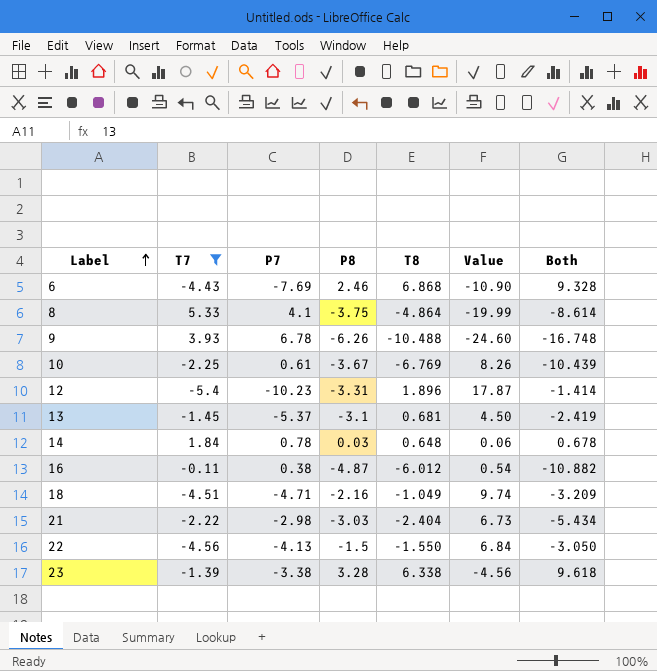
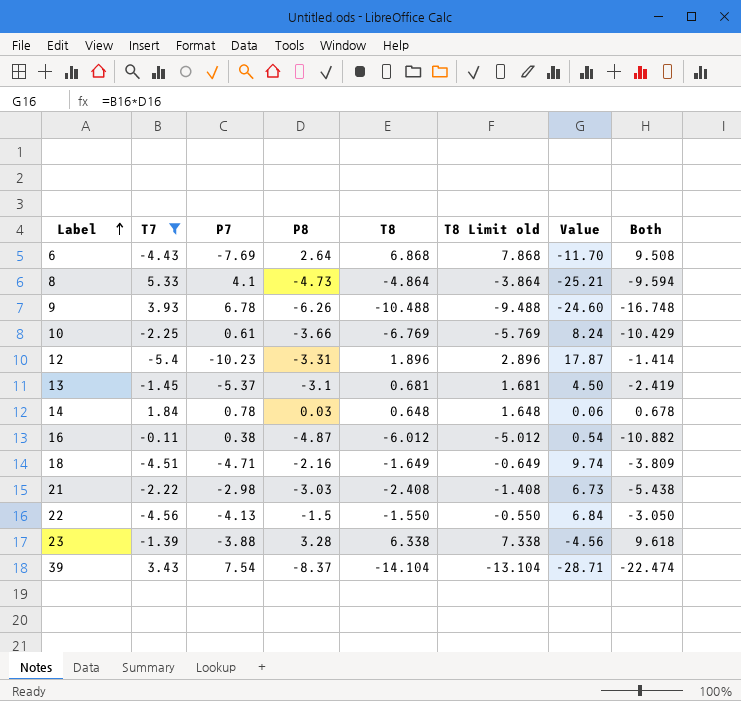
column T8 Limit old | formula: none -> [T8] + 1
6 | P8: 2.46 -> 2.64
6 | Value: -10.90 -> -11.70
6 | Both: 9.328 -> 9.508
8 | P8: -3.75 -> -4.73
8 | Value: -19.99 -> -25.21
8 | Both: -8.614 -> -9.594
10 | P8: -3.67 -> -3.66
10 | Value: 8.26 -> 8.24
10 | Both: -10.439 -> -10.429
18 | T8: -1.049 -> -1.649
18 | Both: -3.209 -> -3.809
21 | T8: -2.404 -> -2.408
21 | Both: -5.434 -> -5.438
23 | P7: -3.38 -> -3.88
row 39: none -> 3.43 | 7.54 | -8.37 | -14.104 | -13.104 | -28.71 | -22.474

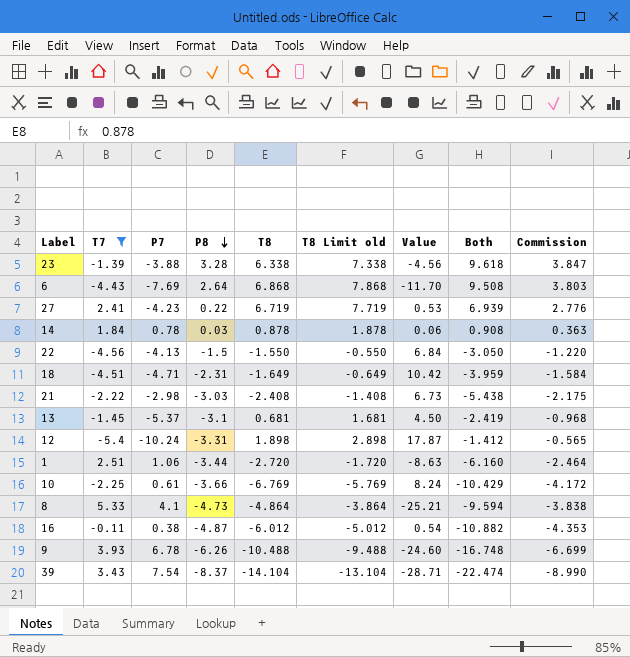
row order: Label ascending -> P8 descending
column Commission | formula: none -> [Both] * 0.4
row 27: none -> 2.41 | -4.23 | 0.22 | 6.719 | 7.719 | 0.53 | 6.939 | 2.776
14 | T8: 0.648 -> 0.878
14 | T8 Limit old: 1.648 -> 1.878
14 | Both: 0.678 -> 0.908
18 | P8: -2.16 -> -2.31
18 | Value: 9.74 -> 10.42
18 | Both: -3.809 -> -3.959
12 | P7: -10.23 -> -10.24
12 | T8: 1.896 -> 1.898
12 | T8 Limit old: 2.896 -> 2.898
12 | Both: -1.414 -> -1.412
row 1: none -> 2.51 | 1.06 | -3.44 | -2.720 | -1.720 | -8.63 | -6.160 | -2.464

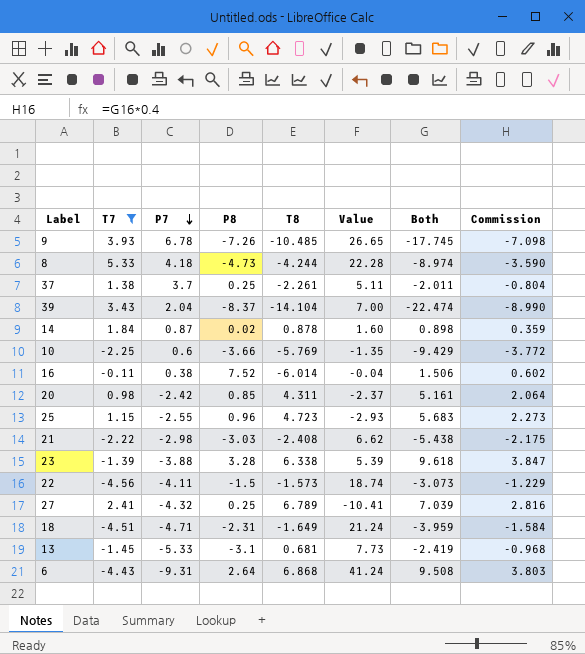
row order: P8 descending -> P7 descending
column T8 Limit old | formula: [T8] + 1 -> none
column Value | formula: [T7] * [P8] -> [T7] * [P7]
row 12: -5.4 | -10.24 | -3.31 | 1.898 | 2.898 | 17.87 | -1.412 | -0.565 -> none
row 1: 2.51 | 1.06 | -3.44 | -2.720 | -1.720 | -8.63 | -6.160 | -2.464 -> none
9 | P8: -6.26 -> -7.26
9 | T8: -10.488 -> -10.485
9 | Both: -16.748 -> -17.745
9 | Commission: -6.699 -> -7.098
8 | P7: 4.1 -> 4.18
8 | T8: -4.864 -> -4.244
8 | Both: -9.594 -> -8.974
8 | Commission: -3.838 -> -3.590
row 37: none -> 1.38 | 3.7 | 0.25 | -2.261 | 5.11 | -2.011 | -0.804
39 | P7: 7.54 -> 2.04
14 | P7: 0.78 -> 0.87
14 | P8: 0.03 -> 0.02
14 | Both: 0.908 -> 0.898
14 | Commission: 0.363 -> 0.359
10 | P7: 0.61 -> 0.6
10 | T8: -6.769 -> -5.769
10 | Both: -10.429 -> -9.429
10 | Commission: -4.172 -> -3.772
16 | P8: -4.87 -> 7.52
16 | T8: -6.012 -> -6.014
16 | Both: -10.882 -> 1.506
16 | Commission: -4.353 -> 0.602
row 20: none -> 0.98 | -2.42 | 0.85 | 4.311 | -2.37 | 5.161 | 2.064
row 25: none -> 1.15 | -2.55 | 0.96 | 4.723 | -2.93 | 5.683 | 2.273
22 | P7: -4.13 -> -4.11
22 | T8: -1.550 -> -1.573
22 | Both: -3.050 -> -3.073
22 | Commission: -1.220 -> -1.229
27 | P7: -4.23 -> -4.32
27 | P8: 0.22 -> 0.25
27 | T8: 6.719 -> 6.789
27 | Both: 6.939 -> 7.039
27 | Commission: 2.776 -> 2.816
13 | P7: -5.37 -> -5.33
6 | P7: -7.69 -> -9.31

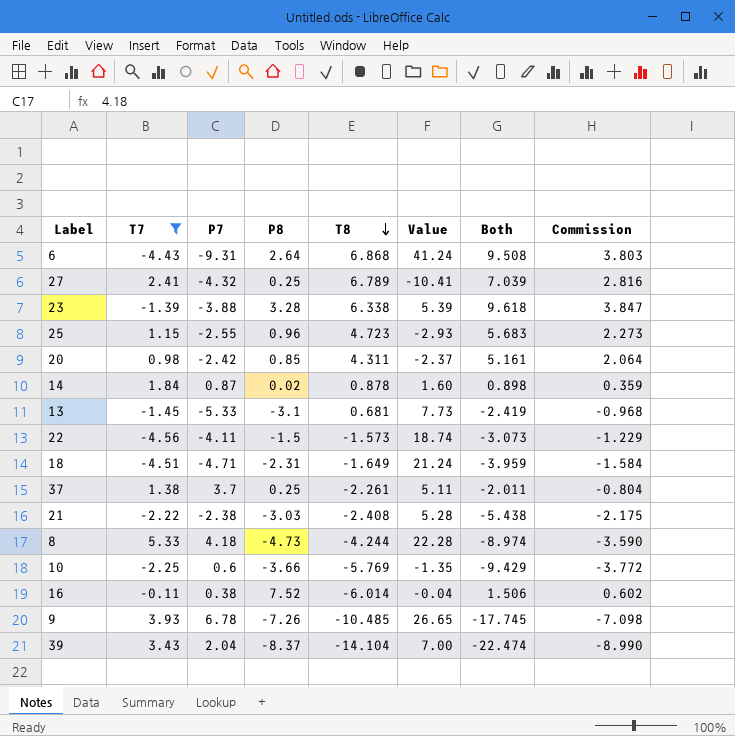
row order: P7 descending -> T8 descending
21 | P7: -2.98 -> -2.38
21 | Value: 6.62 -> 5.28

